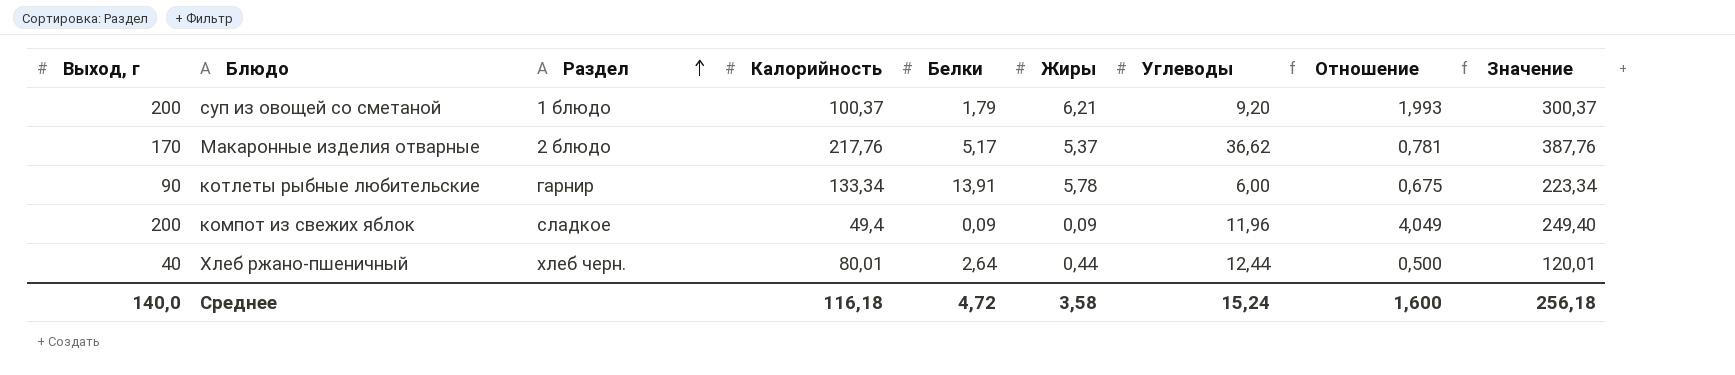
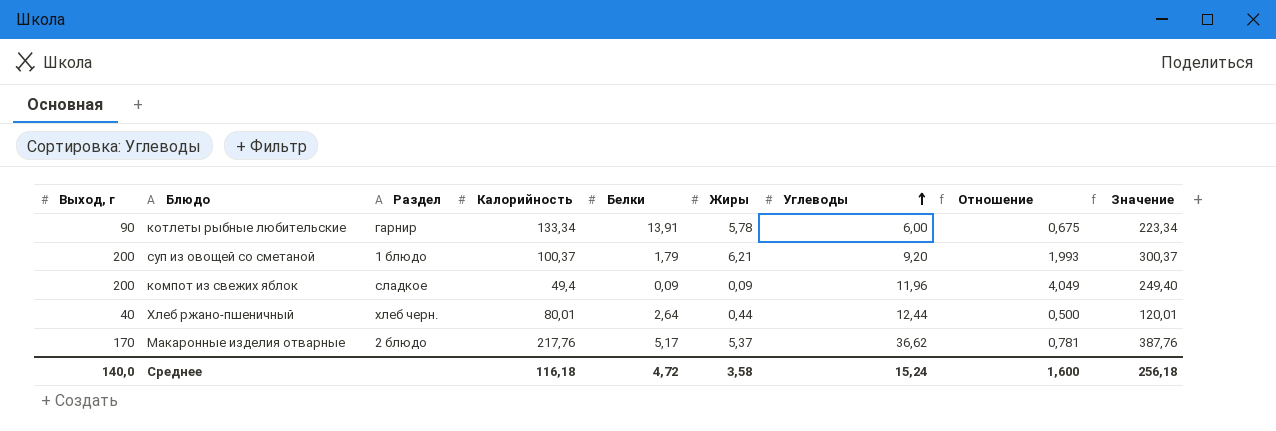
row order: Раздел ascending -> Углеводы ascending

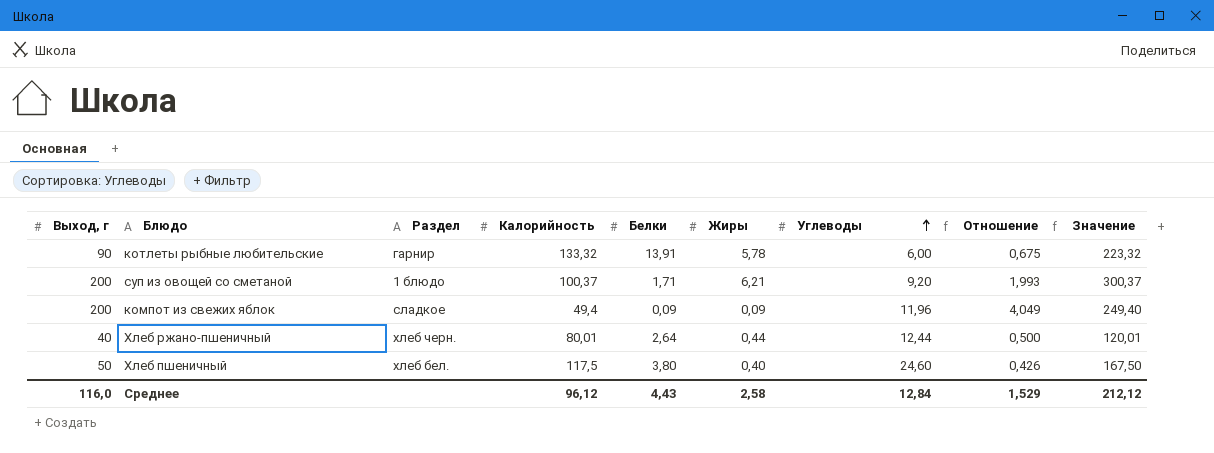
row Макаронные изделия отварные: 170 | 2 блюдо | 217,76 | 5,17 | 5,37 | 36,62 | 0,781 | 387,76 -> none
котлеты рыбные любительские | Калорийность: 133,34 -> 133,32
котлеты рыбные любительские | Значение: 223,34 -> 223,32
суп из овощей со сметаной | Белки: 1,79 -> 1,71
row Хлеб пшеничный: none -> 50 | хлеб бел. | 117,5 | 3,80 | 0,40 | 24,60 | 0,426 | 167,50
Среднее | Выход, г: 140,0 -> 116,0
Среднее | Калорийность: 116,18 -> 96,12
Среднее | Белки: 4,72 -> 4,43
Среднее | Жиры: 3,58 -> 2,58
Среднее | Углеводы: 15,24 -> 12,84
Среднее | Отношение: 1,600 -> 1,529
Среднее | Значение: 256,18 -> 212,12

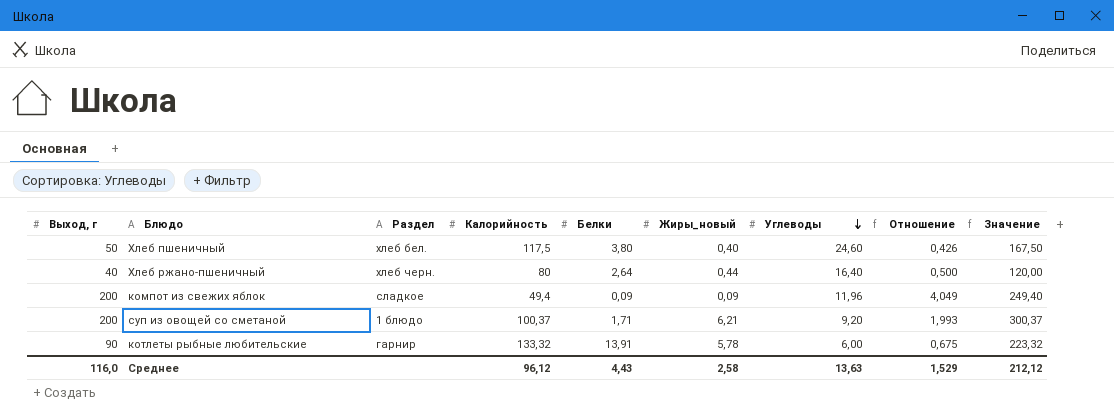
row order: Углеводы ascending -> Углеводы descending
column name: Жиры -> Жиры_новый
Хлеб ржано-пшеничный | Калорийность: 80,01 -> 80
Хлеб ржано-пшеничный | Углеводы: 12,44 -> 16,40
Хлеб ржано-пшеничный | Значение: 120,01 -> 120,00
Среднее | Углеводы: 12,84 -> 13,63

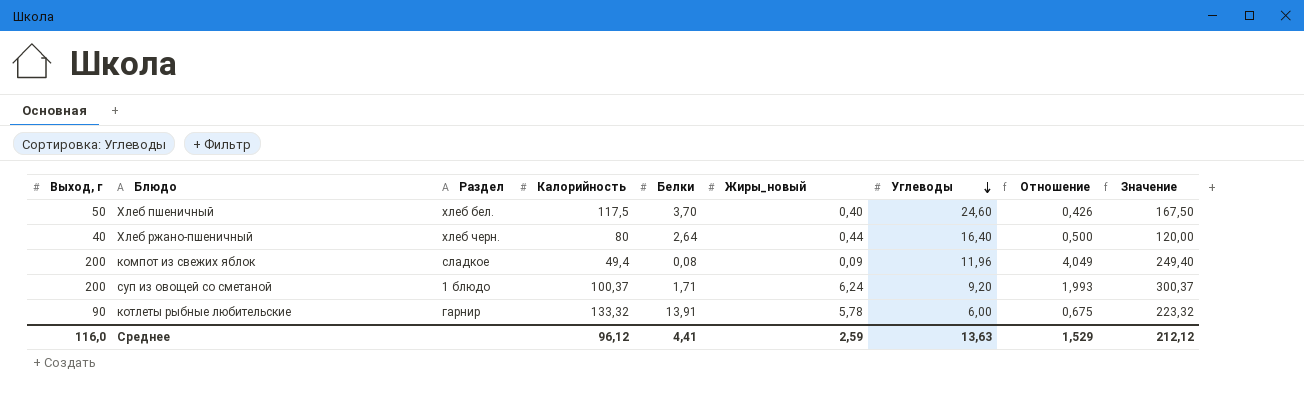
Хлеб пшеничный | Белки: 3,80 -> 3,70
компот из свежих яблок | Белки: 0,09 -> 0,08
суп из овощей со сметаной | Жиры_новый: 6,21 -> 6,24
Среднее | Белки: 4,43 -> 4,41
Среднее | Жиры_новый: 2,58 -> 2,59

